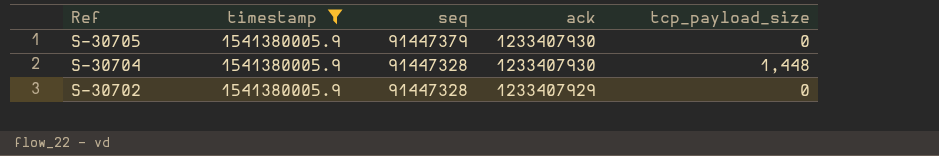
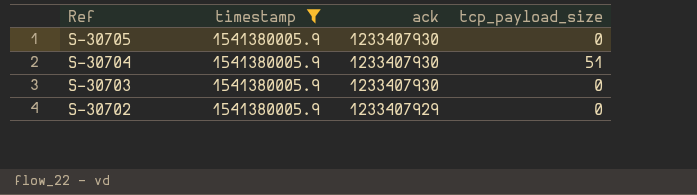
column seq | position: 3 -> none
S-30704 | tcp_payload_size: 1,448 -> 51
row S-30703: none -> 1541380005.9 | 1233407930 | 0

